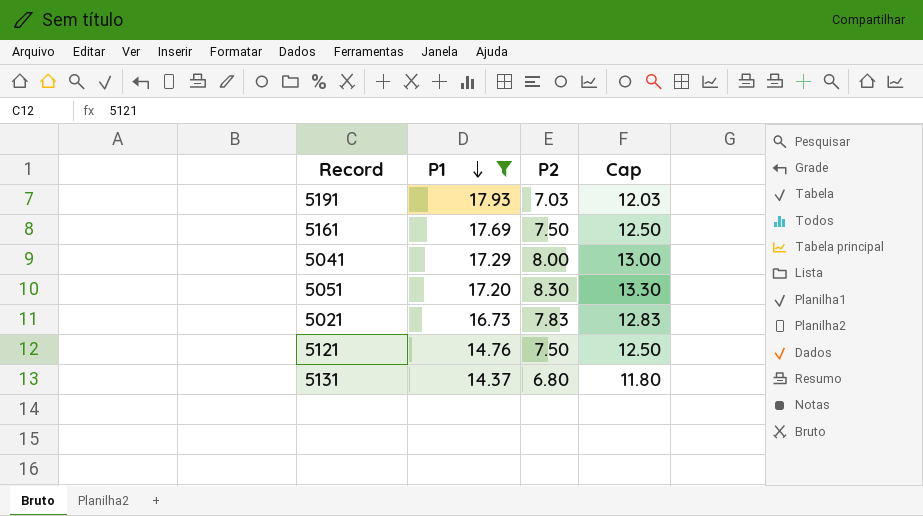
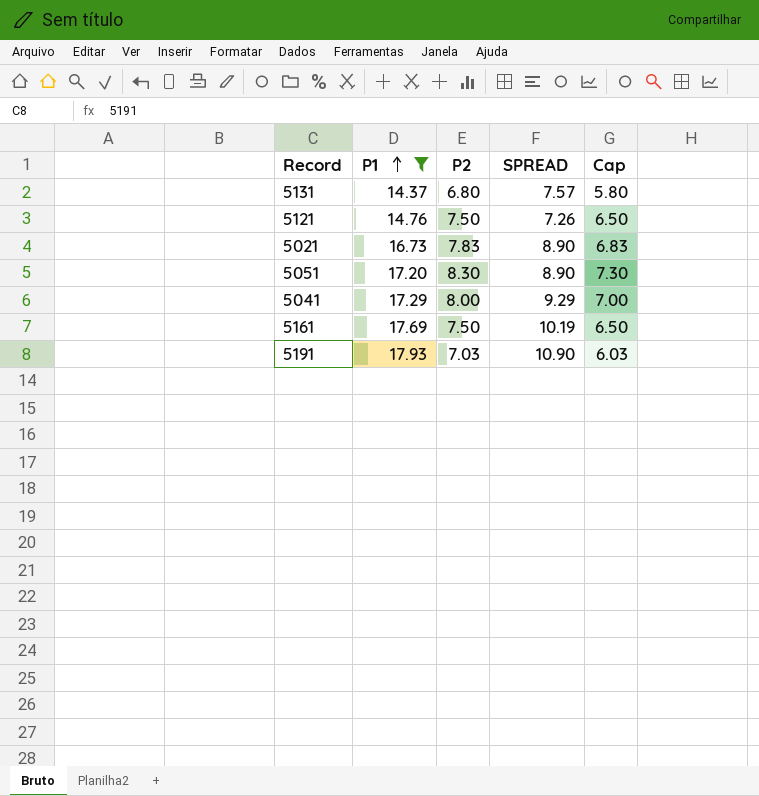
row order: P1 descending -> P1 ascending
column SPREAD | formula: none -> [P1] - [P2]
column Cap | formula: [P2] + 5 -> [P2] - 1

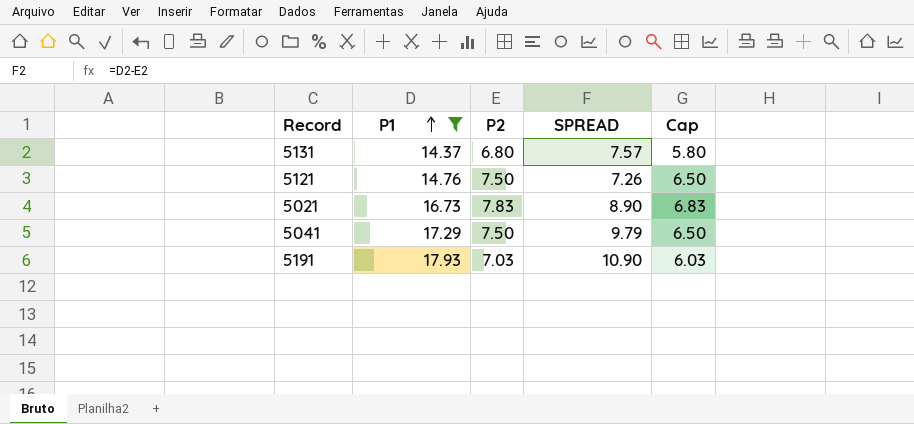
row 5051: 17.20 | 8.30 | 8.90 | 7.30 -> none
row 5161: 17.69 | 7.50 | 10.19 | 6.50 -> none
5041 | P2: 8.00 -> 7.50
5041 | SPREAD: 9.29 -> 9.79
5041 | Cap: 7.00 -> 6.50

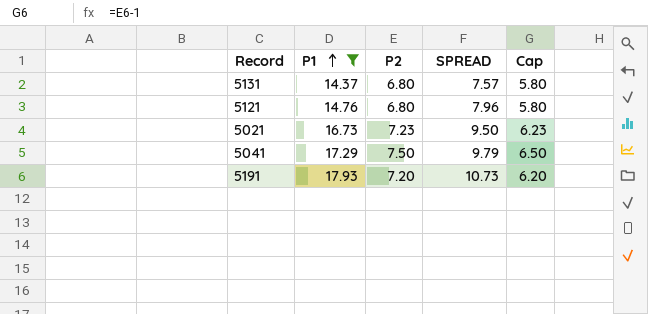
5121 | P2: 7.50 -> 6.80
5121 | SPREAD: 7.26 -> 7.96
5121 | Cap: 6.50 -> 5.80
5021 | P2: 7.83 -> 7.23
5021 | SPREAD: 8.90 -> 9.50
5021 | Cap: 6.83 -> 6.23
5191 | P2: 7.03 -> 7.20
5191 | SPREAD: 10.90 -> 10.73
5191 | Cap: 6.03 -> 6.20

